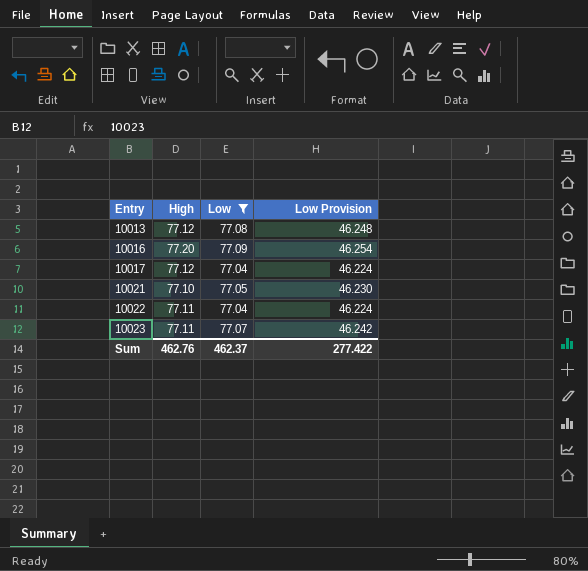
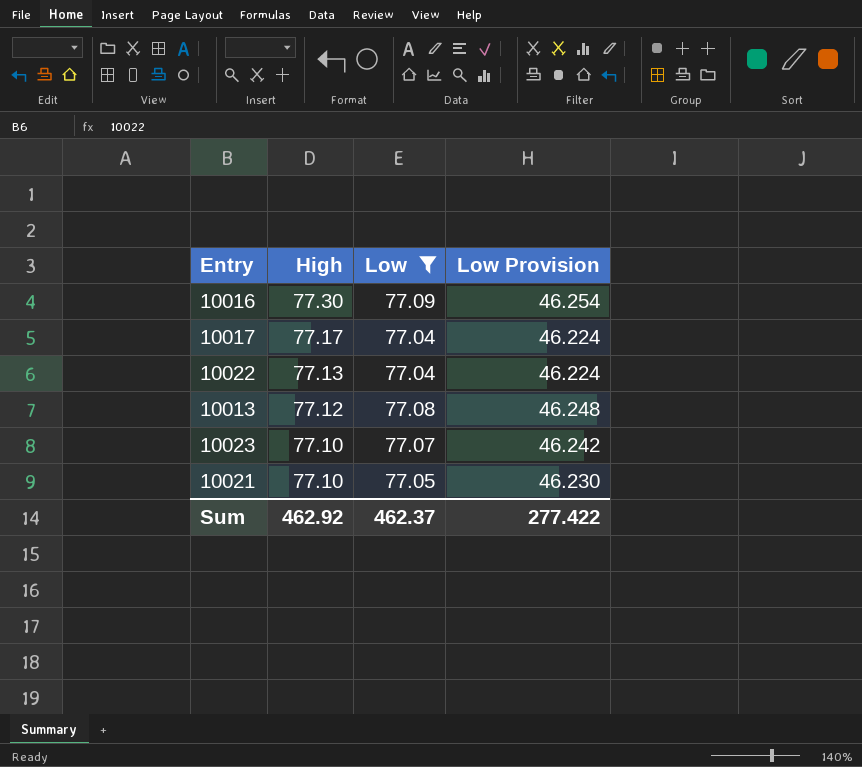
row order: Entry ascending -> High descending
10016 | High: 77.20 -> 77.30
10017 | High: 77.12 -> 77.17
10022 | High: 77.11 -> 77.13
10023 | High: 77.11 -> 77.10
Sum | High: 462.76 -> 462.92

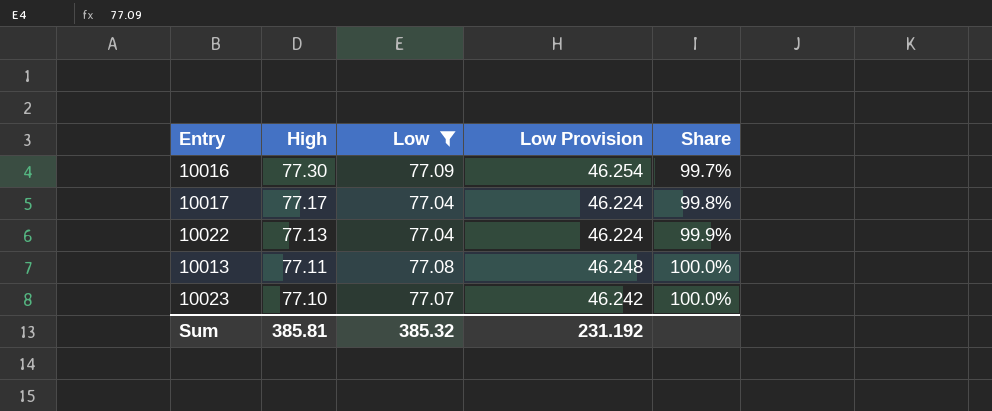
column Share | formula: none -> [Low] / [High]
row 10021: 77.10 | 77.05 | 46.230 -> none
10013 | High: 77.12 -> 77.11
Sum | High: 462.92 -> 385.81
Sum | Low: 462.37 -> 385.32
Sum | Low Provision: 277.422 -> 231.192

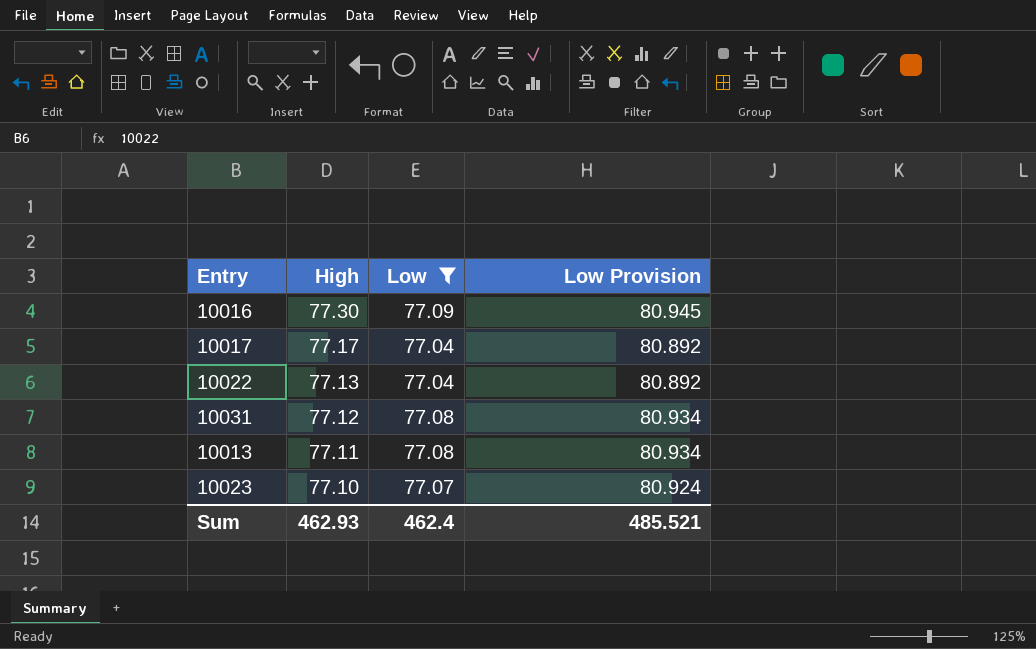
column Share | formula: [Low] / [High] -> none
column Low Provision | formula: [Low] * 0.6 -> [Low] * 1.05
row 10031: none -> 77.12 | 77.08 | 80.934
Sum | High: 385.81 -> 462.93
Sum | Low: 385.32 -> 462.4
Sum | Low Provision: 231.192 -> 485.521

